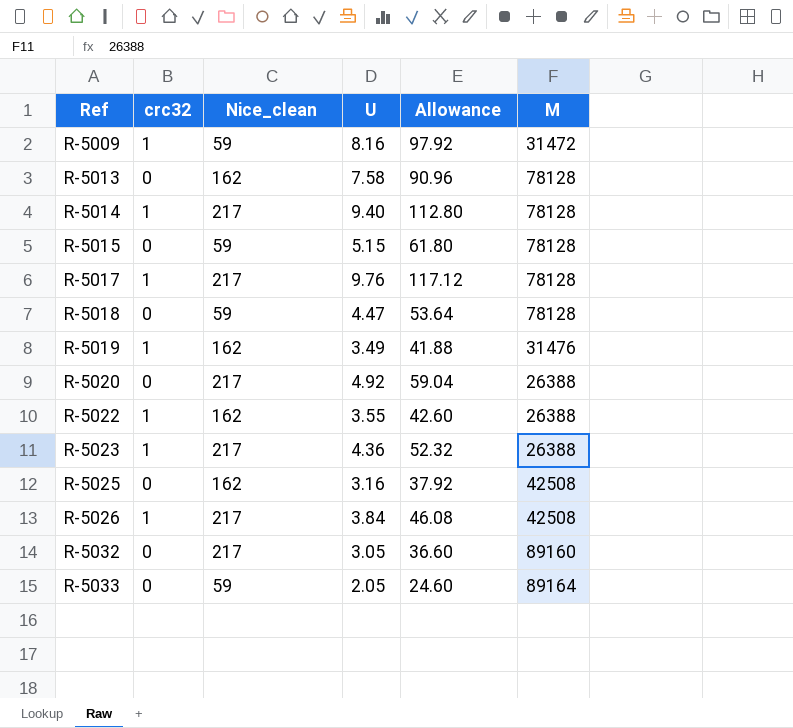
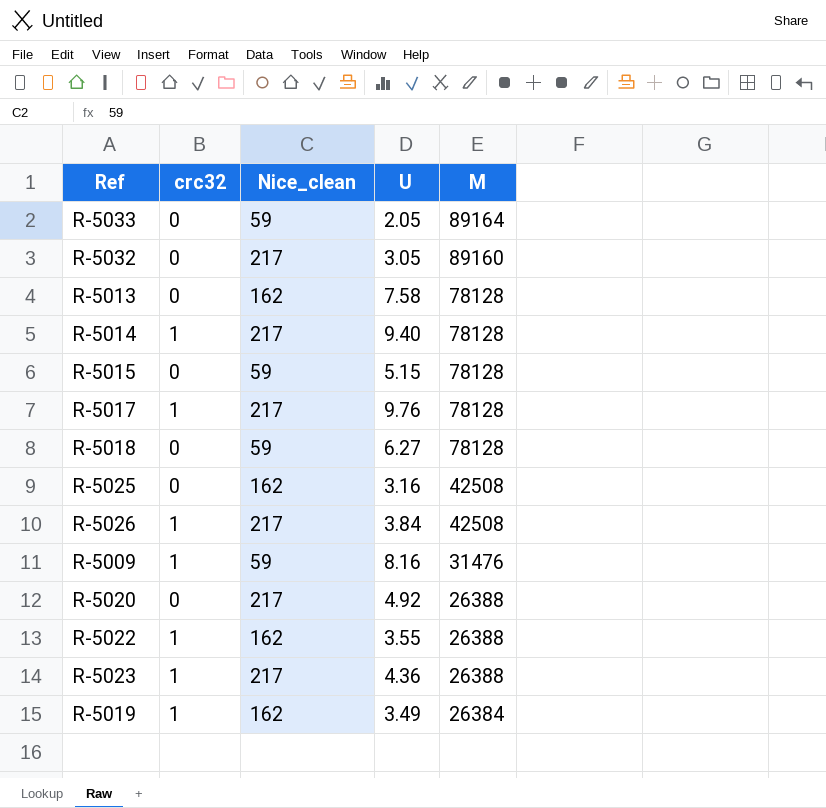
row order: Ref ascending -> M descending
column Allowance | formula: [U] * 12 -> none
R-5018 | U: 4.47 -> 6.27
R-5009 | M: 31472 -> 31476
R-5019 | M: 31476 -> 26384

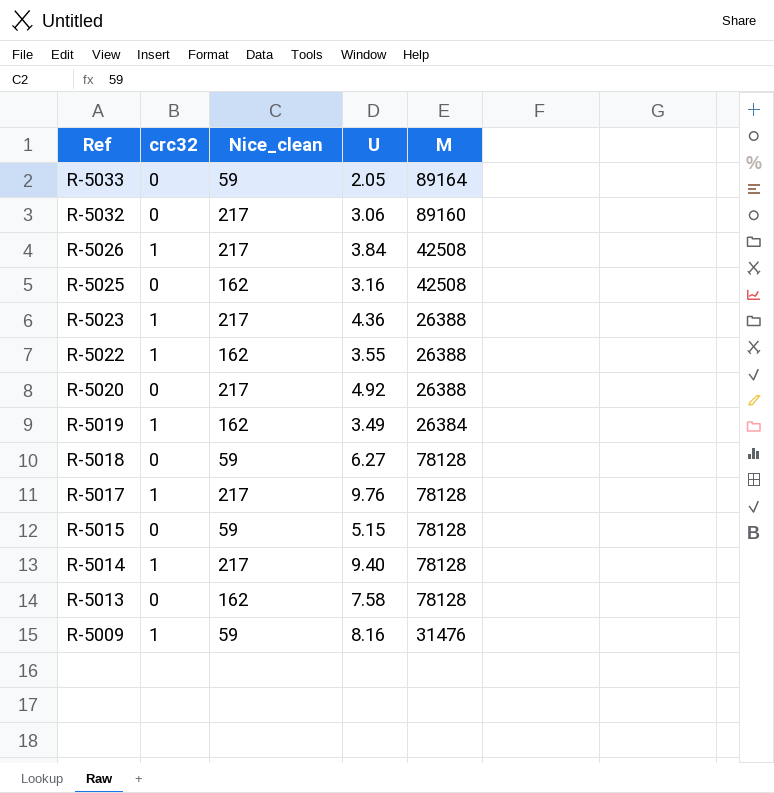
row order: M descending -> Ref descending
R-5032 | U: 3.05 -> 3.06

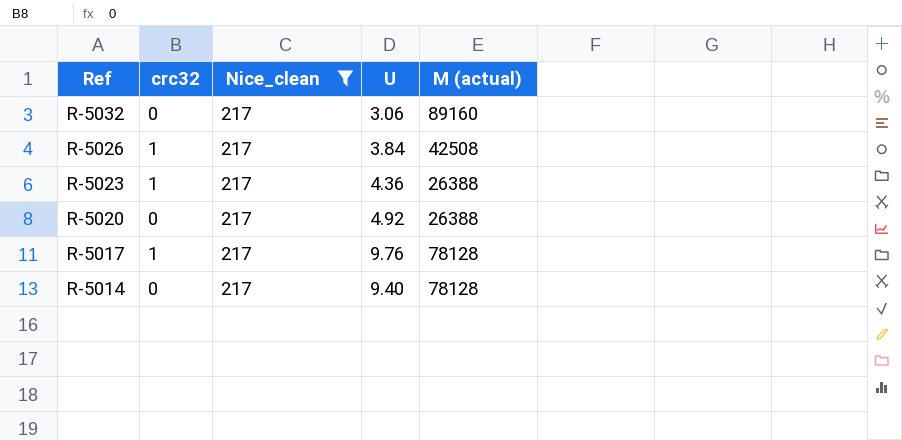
filter: none -> Nice_clean = 217
column name: M -> M (actual)
R-5014 | crc32: 1 -> 0

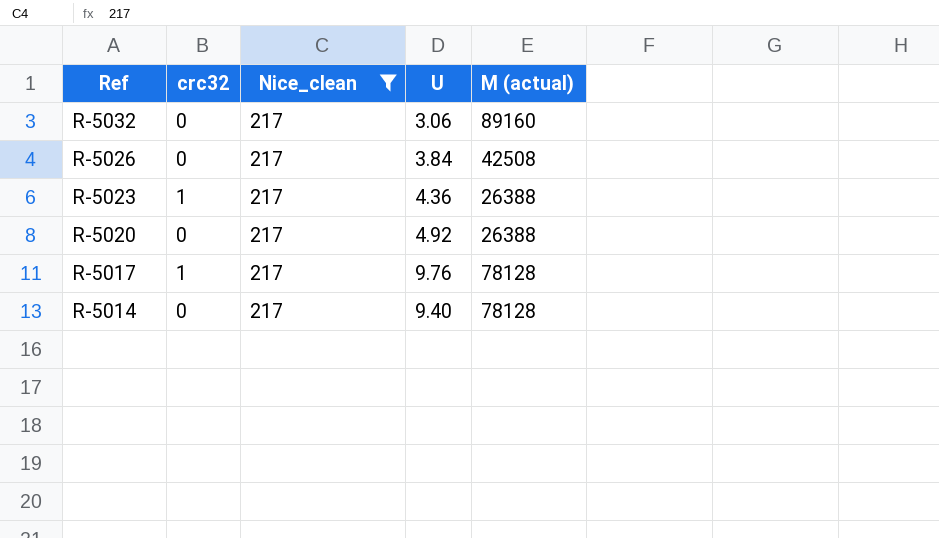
R-5026 | crc32: 1 -> 0

